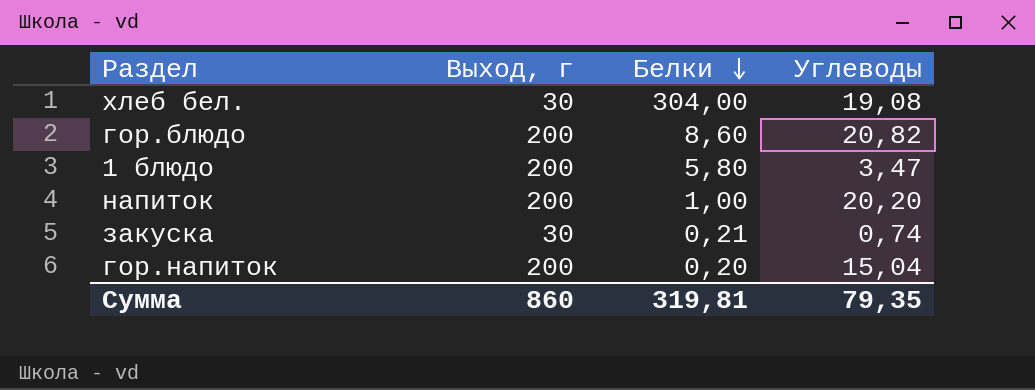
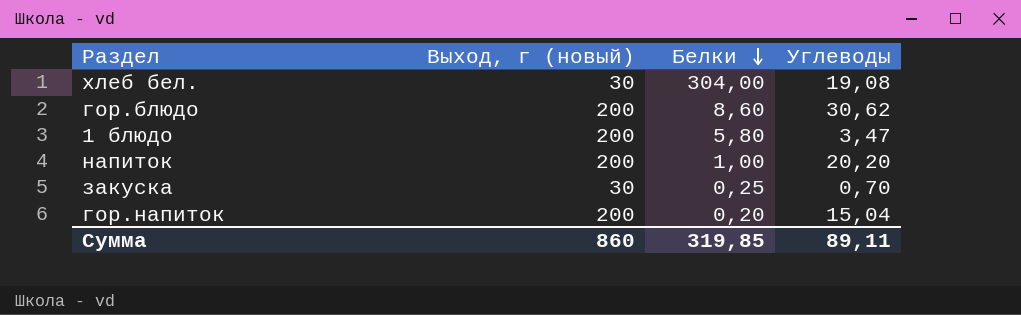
column name: Выход, г -> Выход, г (новый)
гор.блюдо | Углеводы: 20,82 -> 30,62
закуска | Белки: 0,21 -> 0,25
закуска | Углеводы: 0,74 -> 0,70
Сумма | Белки: 319,81 -> 319,85
Сумма | Углеводы: 79,35 -> 89,11

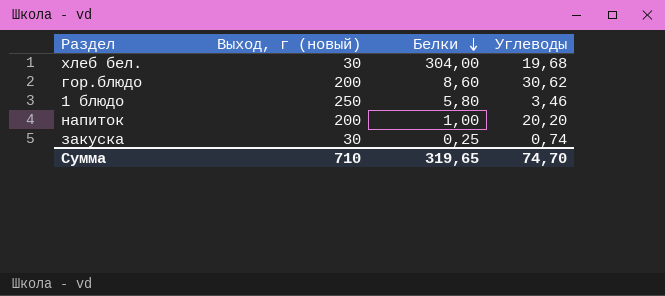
row гор.напиток: 200 | 0,20 | 15,04 -> none
хлеб бел. | Углеводы: 19,08 -> 19,68
1 блюдо | Выход, г (новый): 200 -> 250
1 блюдо | Углеводы: 3,47 -> 3,46
закуска | Углеводы: 0,70 -> 0,74
Сумма | Выход, г (новый): 860 -> 710
Сумма | Белки: 319,85 -> 319,65
Сумма | Углеводы: 89,11 -> 74,70

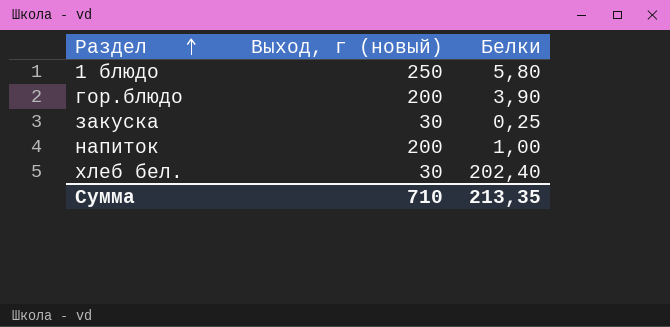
row order: Белки descending -> Раздел ascending
column Углеводы | position: 4 -> none
гор.блюдо | Белки: 8,60 -> 3,90
хлеб бел. | Белки: 304,00 -> 202,40
Сумма | Белки: 319,65 -> 213,35

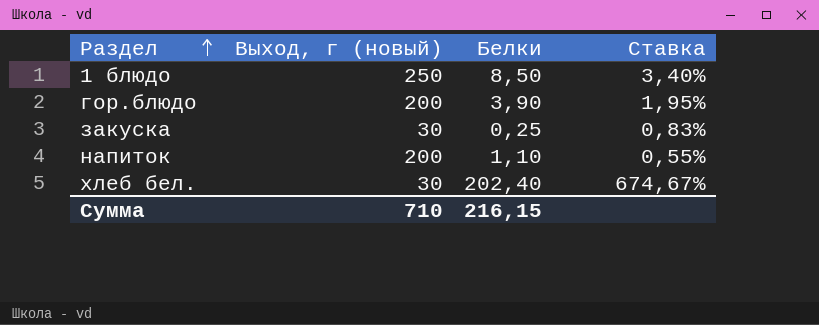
column Ставка | formula: none -> [Белки] / [Выход, г (новый)]
1 блюдо | Белки: 5,80 -> 8,50
напиток | Белки: 1,00 -> 1,10
Сумма | Белки: 213,35 -> 216,15

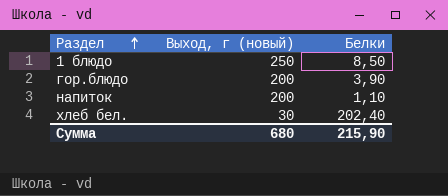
column Ставка | formula: [Белки] / [Выход, г (новый)] -> none
row закуска: 30 | 0,25 | 0,83% -> none
Сумма | Выход, г (новый): 710 -> 680
Сумма | Белки: 216,15 -> 215,90

